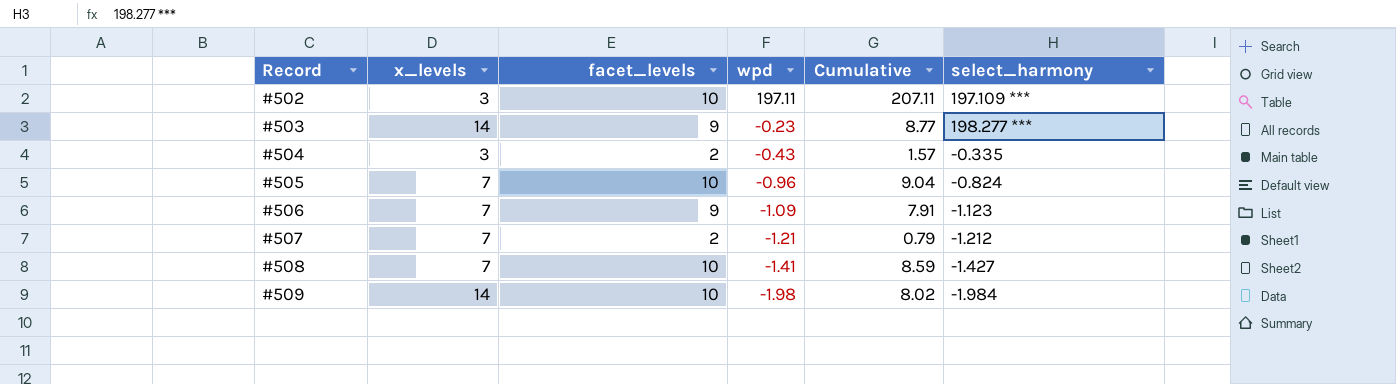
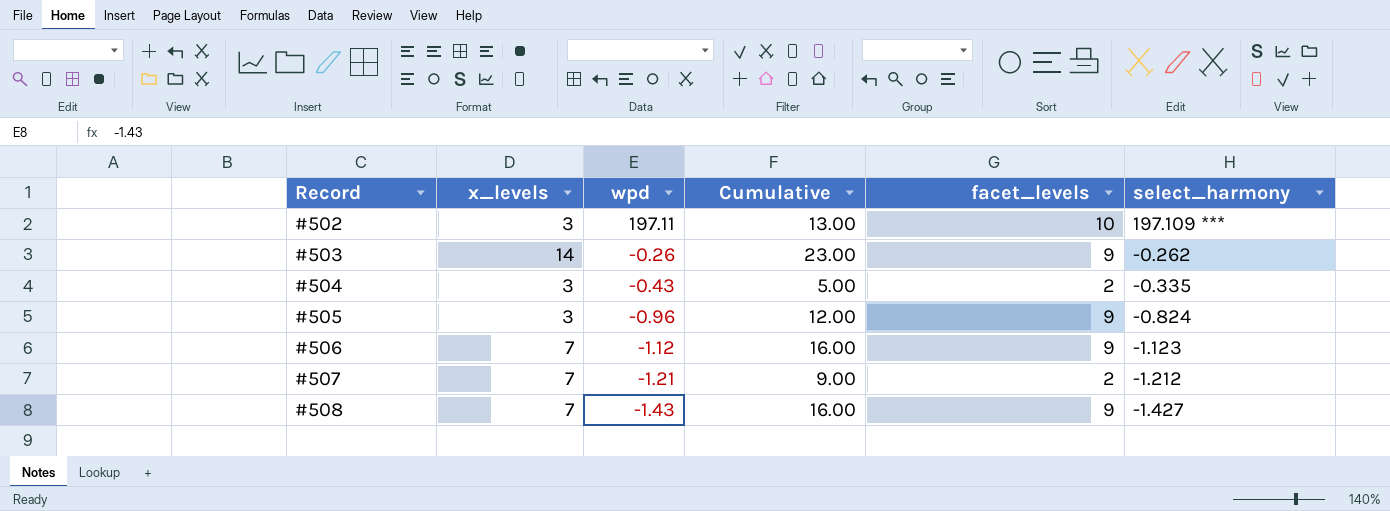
column Cumulative | formula: [facet_levels] + [wpd] -> [x_levels] + [facet_levels]
column facet_levels | position: 3 -> 5
row #509: 14 | 10 | -1.98 | 8.02 | -1.984 -> none
#503 | wpd: -0.23 -> -0.26
#503 | select_harmony: 198.277 *** -> -0.262
#505 | x_levels: 7 -> 3
#505 | facet_levels: 10 -> 9
#506 | wpd: -1.09 -> -1.12
#508 | wpd: -1.41 -> -1.43
#508 | facet_levels: 10 -> 9

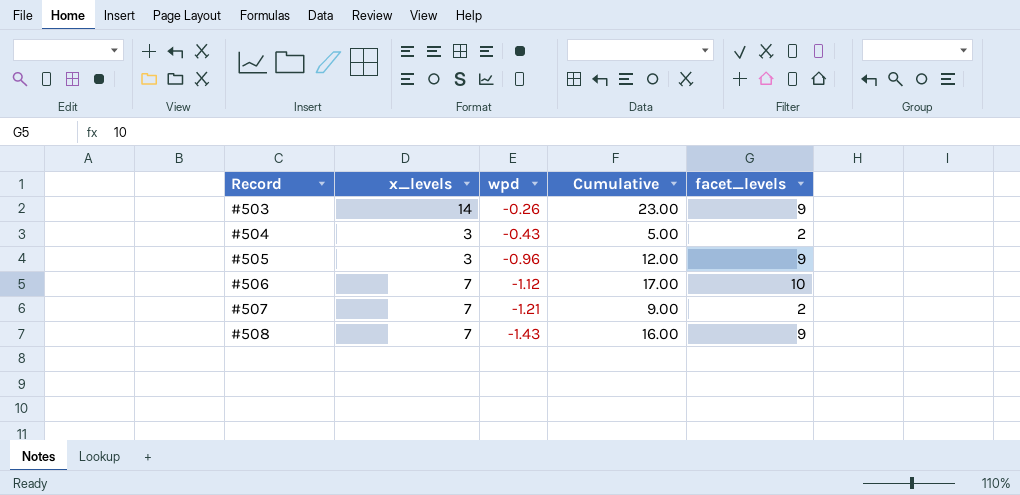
column select_harmony | position: 6 -> none
row #502: 3 | 197.11 | 13.00 | 10 | 197.109 *** -> none
#506 | Cumulative: 16.00 -> 17.00
#506 | facet_levels: 9 -> 10

